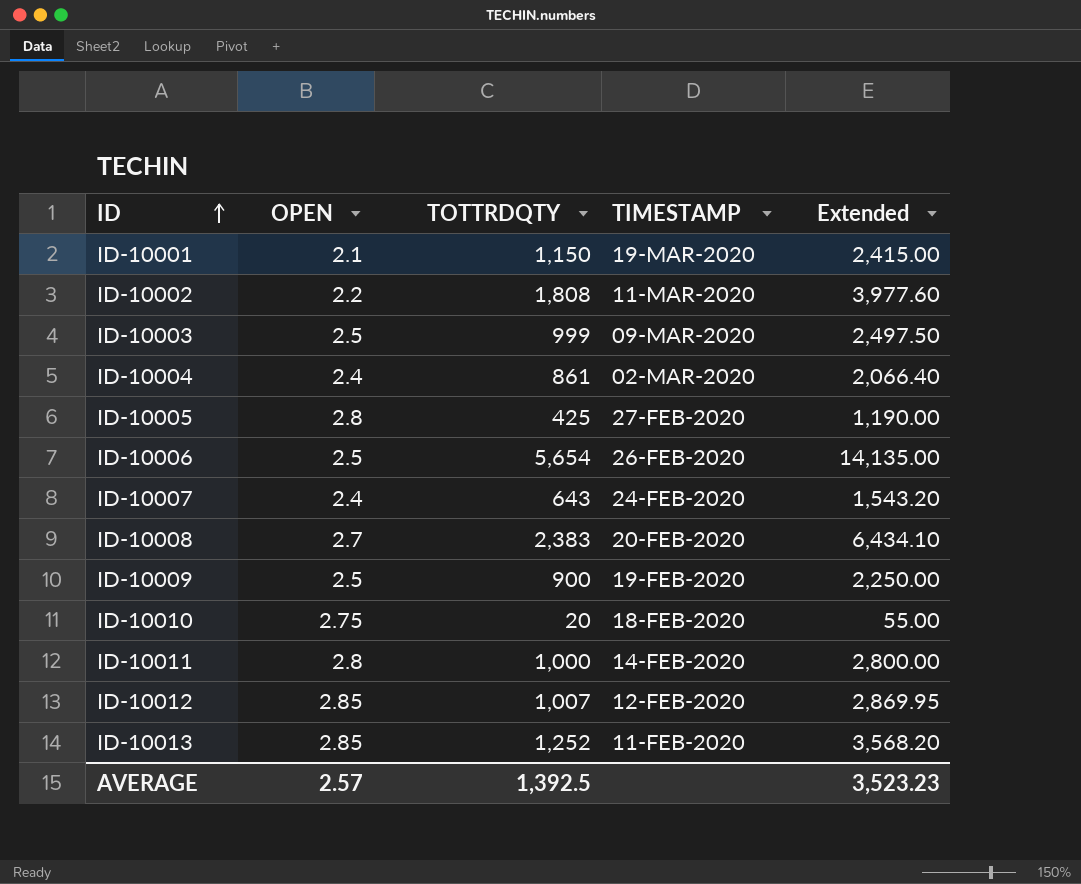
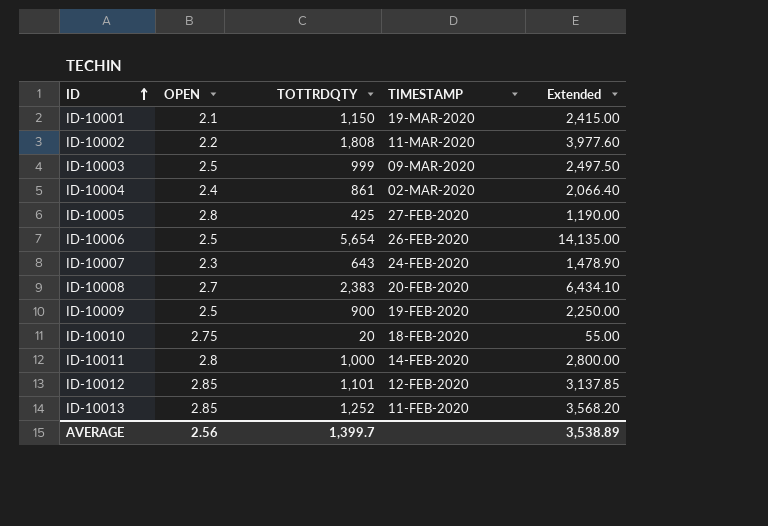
ID-10007 | OPEN: 2.4 -> 2.3
ID-10007 | Extended: 1,543.20 -> 1,478.90
ID-10012 | TOTTRDQTY: 1,007 -> 1,101
ID-10012 | Extended: 2,869.95 -> 3,137.85
AVERAGE | OPEN: 2.57 -> 2.56
AVERAGE | TOTTRDQTY: 1,392.5 -> 1,399.7
AVERAGE | Extended: 3,523.23 -> 3,538.89

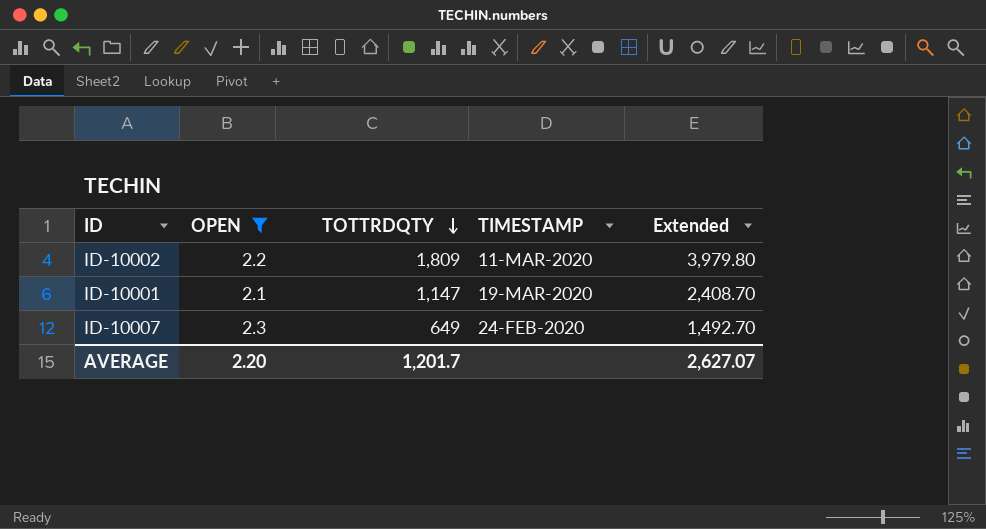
filter: none -> OPEN <= 2.3
row order: ID ascending -> TOTTRDQTY descending
ID-10002 | TOTTRDQTY: 1,808 -> 1,809
ID-10002 | Extended: 3,977.60 -> 3,979.80
ID-10001 | TOTTRDQTY: 1,150 -> 1,147
ID-10001 | Extended: 2,415.00 -> 2,408.70
ID-10007 | TOTTRDQTY: 643 -> 649
ID-10007 | Extended: 1,478.90 -> 1,492.70
AVERAGE | OPEN: 2.56 -> 2.20
AVERAGE | TOTTRDQTY: 1,399.7 -> 1,201.7
AVERAGE | Extended: 3,538.89 -> 2,627.07

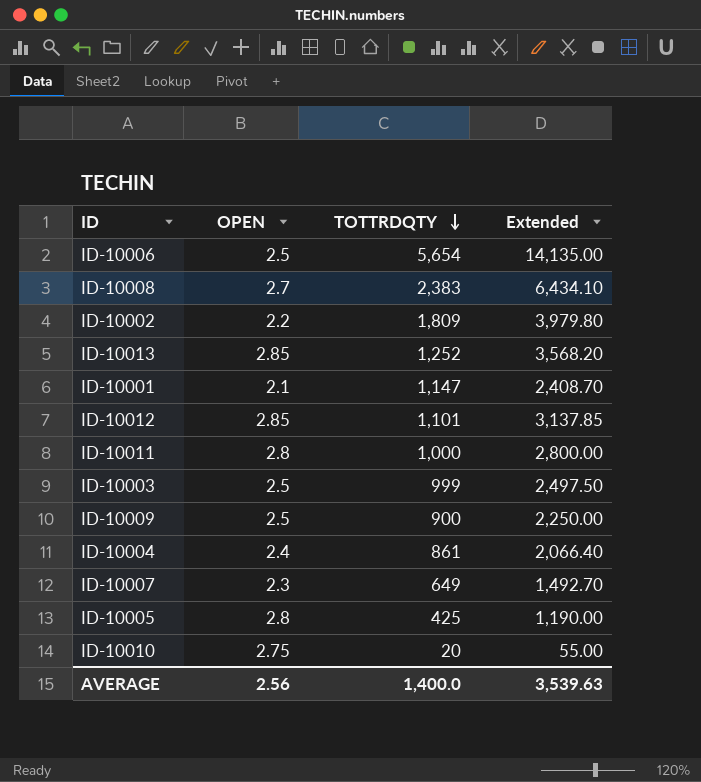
filter: OPEN <= 2.3 -> none
column TIMESTAMP | position: 4 -> none
AVERAGE | OPEN: 2.20 -> 2.56
AVERAGE | TOTTRDQTY: 1,201.7 -> 1,400.0
AVERAGE | Extended: 2,627.07 -> 3,539.63

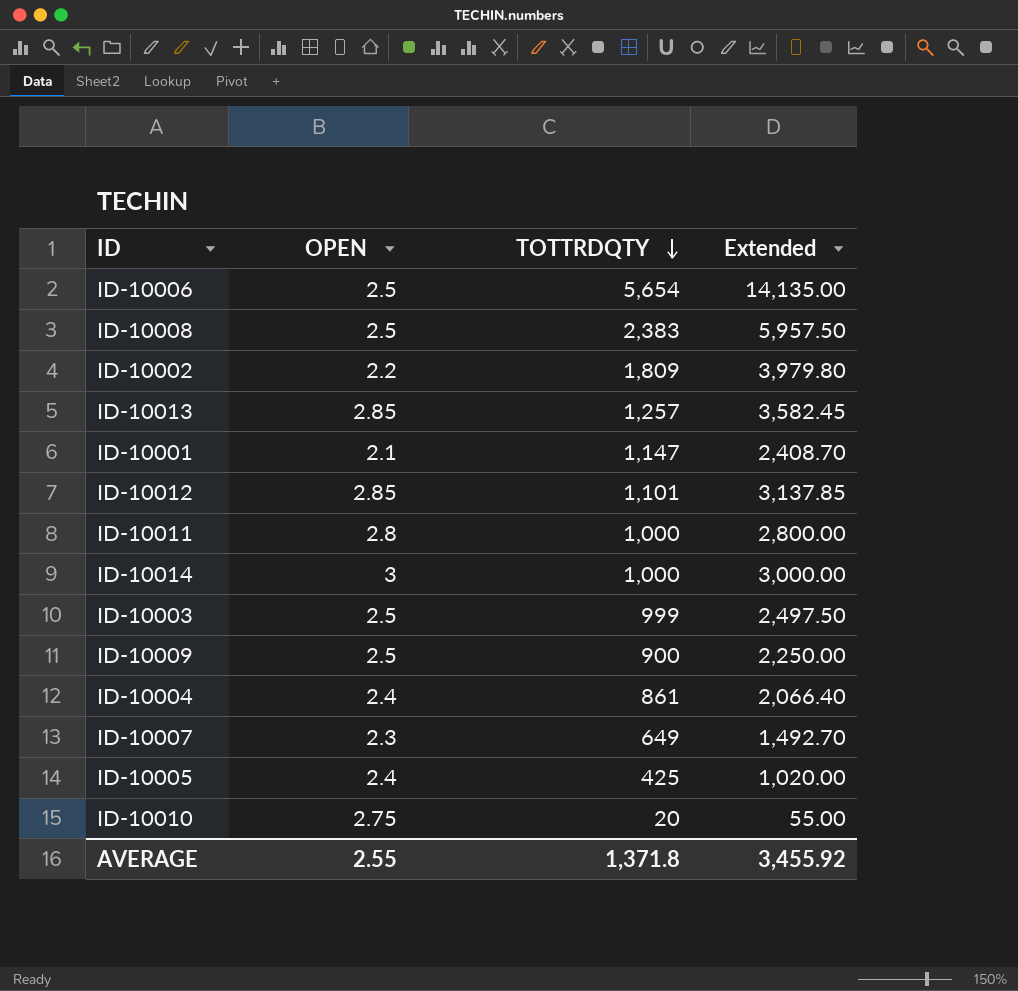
ID-10008 | OPEN: 2.7 -> 2.5
ID-10008 | Extended: 6,434.10 -> 5,957.50
ID-10013 | TOTTRDQTY: 1,252 -> 1,257
ID-10013 | Extended: 3,568.20 -> 3,582.45
row ID-10014: none -> 3 | 1,000 | 3,000.00
ID-10005 | OPEN: 2.8 -> 2.4
ID-10005 | Extended: 1,190.00 -> 1,020.00
AVERAGE | OPEN: 2.56 -> 2.55
AVERAGE | TOTTRDQTY: 1,400.0 -> 1,371.8
AVERAGE | Extended: 3,539.63 -> 3,455.92

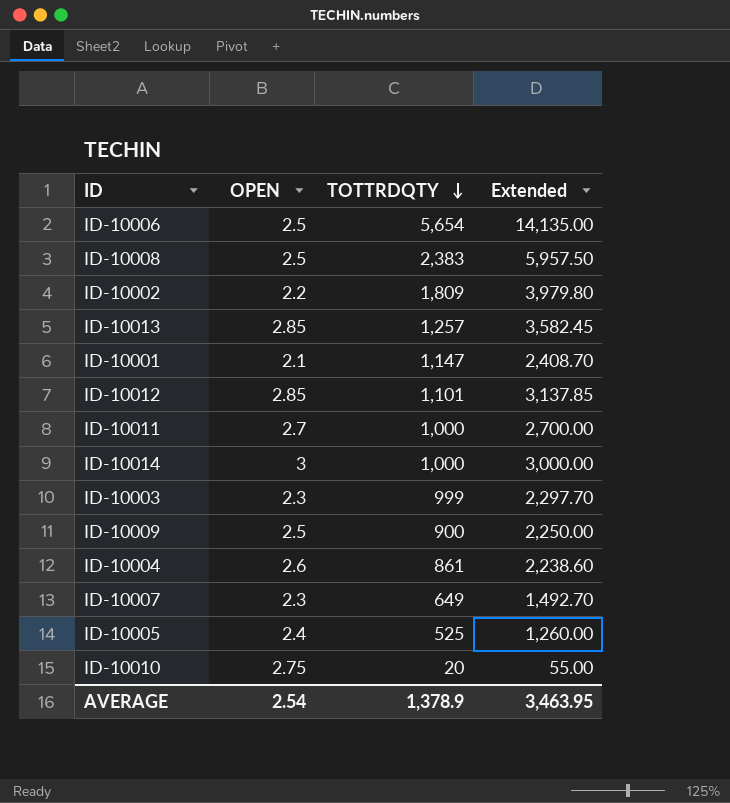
ID-10011 | OPEN: 2.8 -> 2.7
ID-10011 | Extended: 2,800.00 -> 2,700.00
ID-10003 | OPEN: 2.5 -> 2.3
ID-10003 | Extended: 2,497.50 -> 2,297.70
ID-10004 | OPEN: 2.4 -> 2.6
ID-10004 | Extended: 2,066.40 -> 2,238.60
ID-10005 | TOTTRDQTY: 425 -> 525
ID-10005 | Extended: 1,020.00 -> 1,260.00
AVERAGE | OPEN: 2.55 -> 2.54
AVERAGE | TOTTRDQTY: 1,371.8 -> 1,378.9
AVERAGE | Extended: 3,455.92 -> 3,463.95

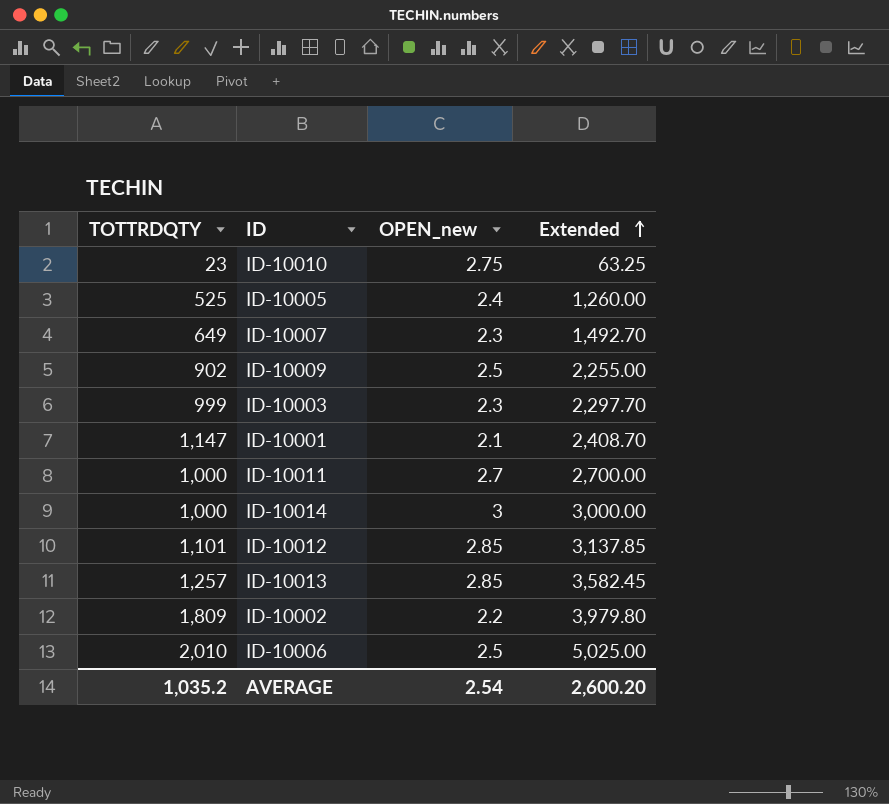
row order: TOTTRDQTY descending -> Extended ascending
column TOTTRDQTY | position: 3 -> 1
column name: OPEN -> OPEN_new
row ID-10008: 2.5 | 2,383 | 5,957.50 -> none
row ID-10004: 2.6 | 861 | 2,238.60 -> none
ID-10010 | TOTTRDQTY: 20 -> 23
ID-10010 | Extended: 55.00 -> 63.25
ID-10009 | TOTTRDQTY: 900 -> 902
ID-10009 | Extended: 2,250.00 -> 2,255.00
ID-10006 | TOTTRDQTY: 5,654 -> 2,010
ID-10006 | Extended: 14,135.00 -> 5,025.00
AVERAGE | TOTTRDQTY: 1,378.9 -> 1,035.2
AVERAGE | Extended: 3,463.95 -> 2,600.20

